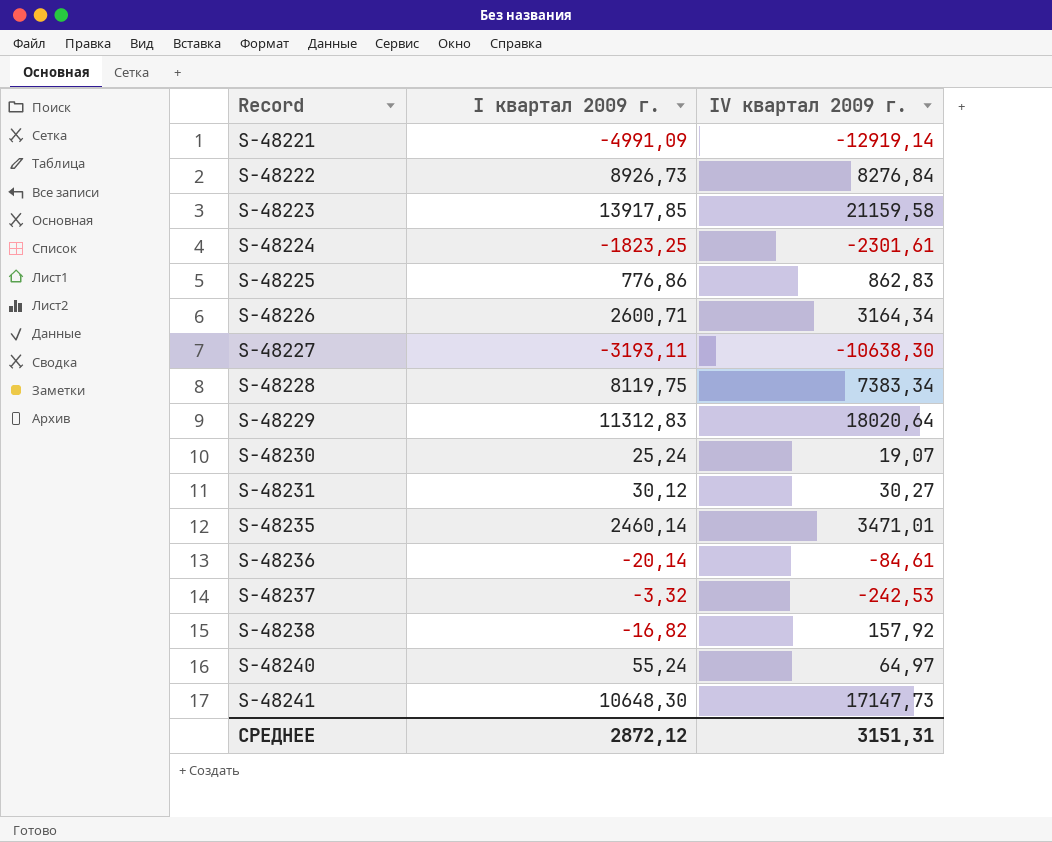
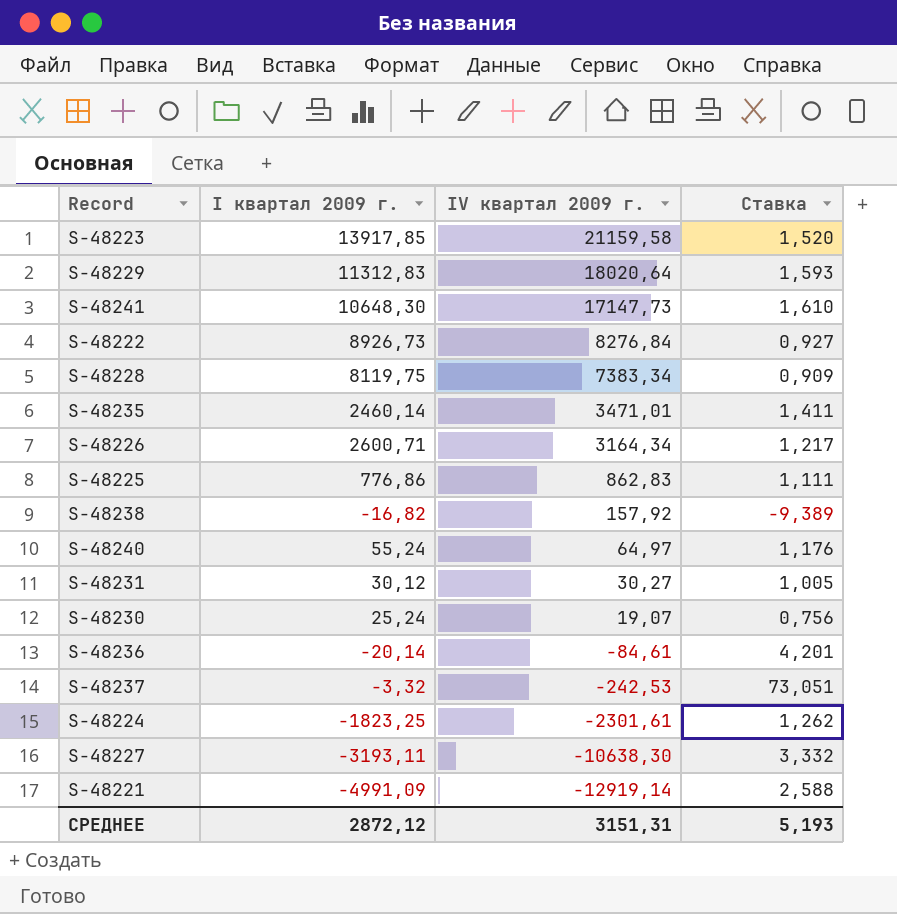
row order: Record ascending -> IV квартал 2009 г. descending
column Ставка | formula: none -> [IV квартал 2009 г.] / [I квартал 2009 г.]

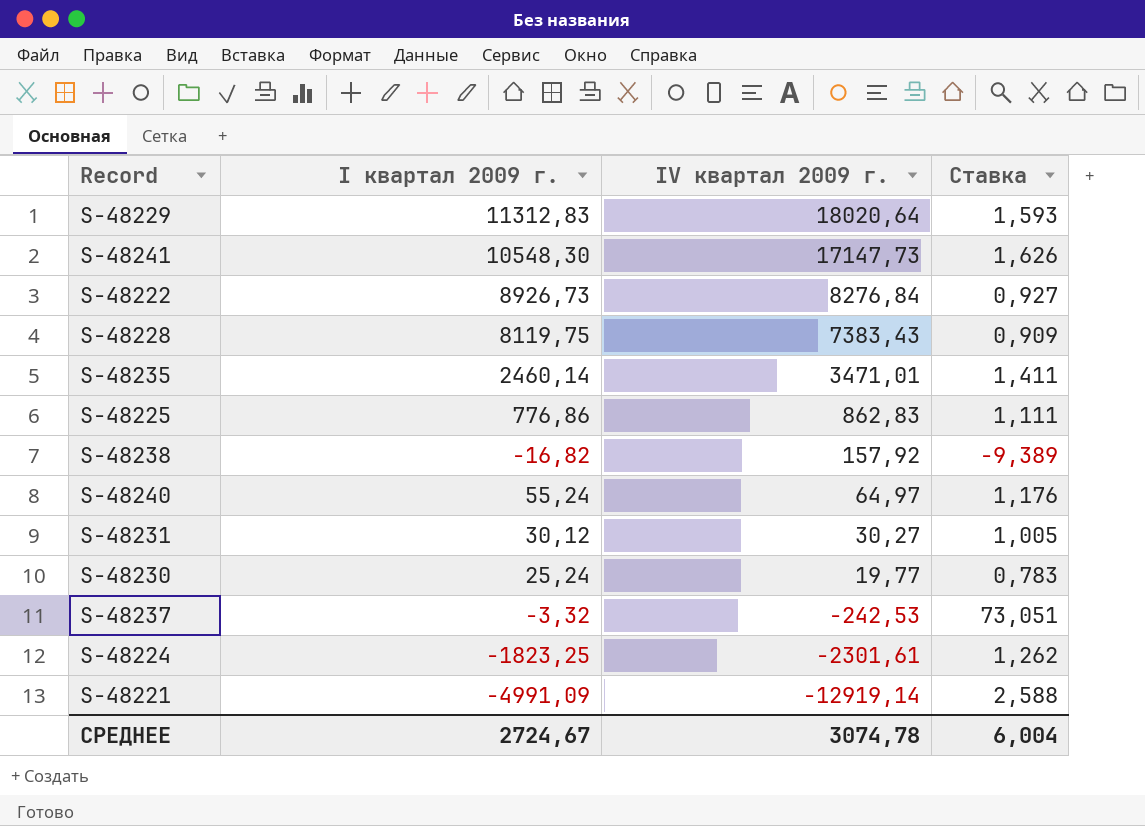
row S-48223: 13917,85 | 21159,58 | 1,520 -> none
row S-48226: 2600,71 | 3164,34 | 1,217 -> none
row S-48236: -20,14 | -84,61 | 4,201 -> none
row S-48227: -3193,11 | -10638,30 | 3,332 -> none
S-48241 | I квартал 2009 г.: 10648,30 -> 10548,30
S-48241 | Ставка: 1,610 -> 1,626
S-48228 | IV квартал 2009 г.: 7383,34 -> 7383,43
S-48230 | IV квартал 2009 г.: 19,07 -> 19,77
S-48230 | Ставка: 0,756 -> 0,783
СРЕДНЕЕ | I квартал 2009 г.: 2872,12 -> 2724,67
СРЕДНЕЕ | IV квартал 2009 г.: 3151,31 -> 3074,78
СРЕДНЕЕ | Ставка: 5,193 -> 6,004

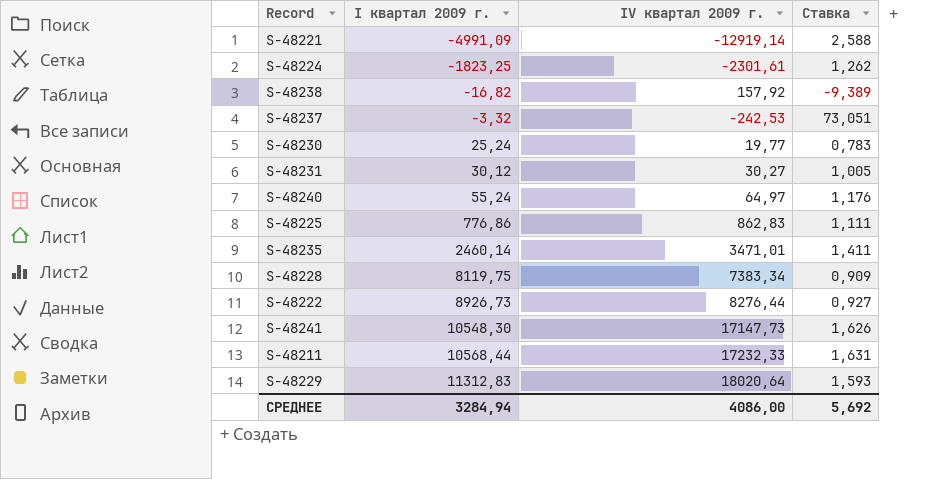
row order: IV квартал 2009 г. descending -> I квартал 2009 г. ascending
S-48228 | IV квартал 2009 г.: 7383,43 -> 7383,34
S-48222 | IV квартал 2009 г.: 8276,84 -> 8276,44
row S-48211: none -> 10568,44 | 17232,33 | 1,631
СРЕДНЕЕ | I квартал 2009 г.: 2724,67 -> 3284,94
СРЕДНЕЕ | IV квартал 2009 г.: 3074,78 -> 4086,00
СРЕДНЕЕ | Ставка: 6,004 -> 5,692

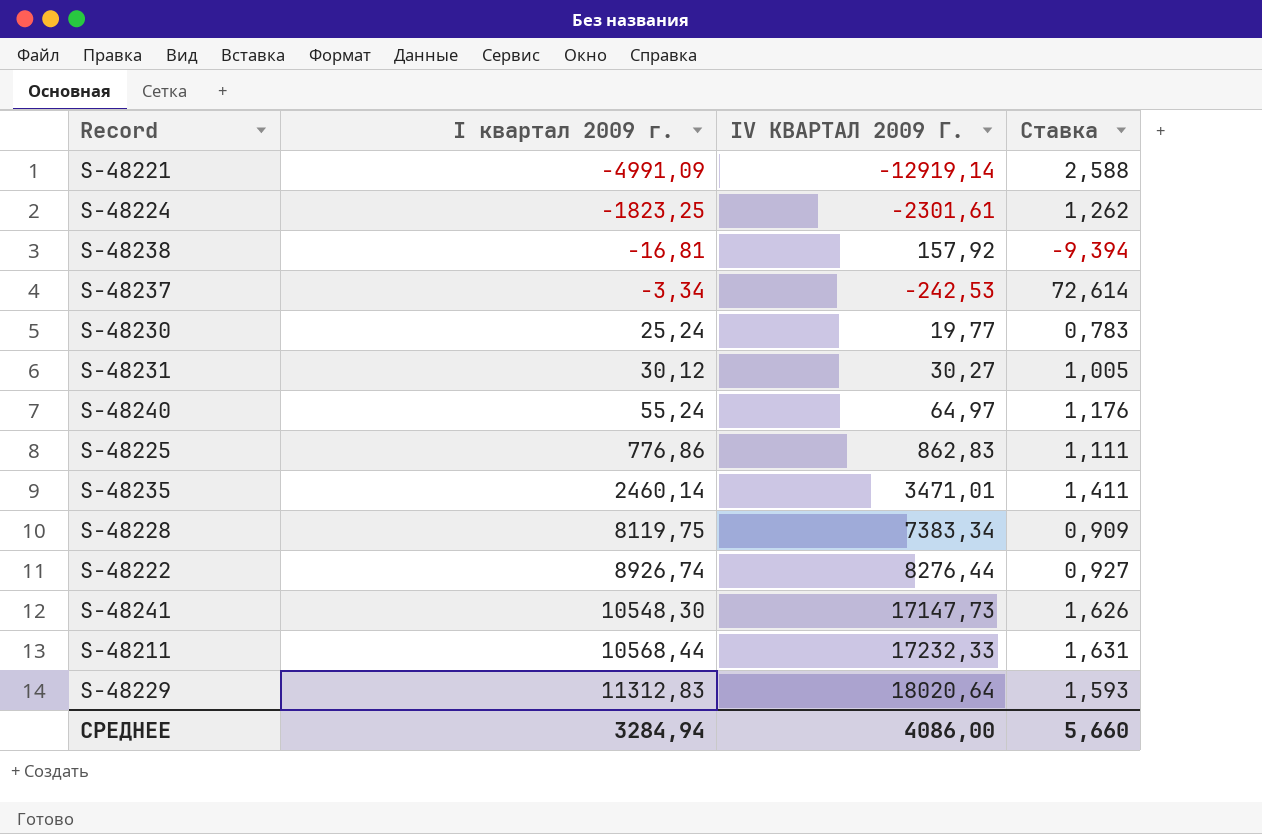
column name: IV квартал 2009 г. -> IV КВАРТАЛ 2009 Г.
S-48238 | I квартал 2009 г.: -16,82 -> -16,81
S-48238 | Ставка: -9,389 -> -9,394
S-48237 | I квартал 2009 г.: -3,32 -> -3,34
S-48237 | Ставка: 73,051 -> 72,614
S-48222 | I квартал 2009 г.: 8926,73 -> 8926,74
СРЕДНЕЕ | Ставка: 5,692 -> 5,660

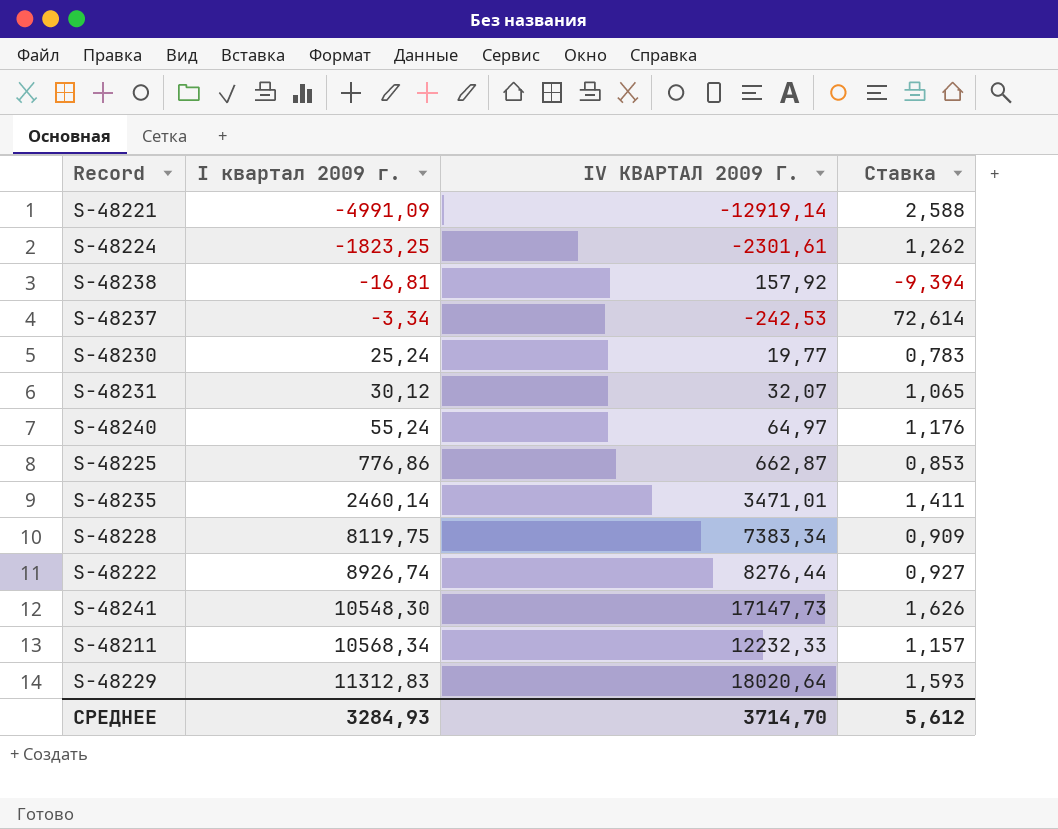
S-48231 | IV КВАРТАЛ 2009 Г.: 30,27 -> 32,07
S-48231 | Ставка: 1,005 -> 1,065
S-48225 | IV КВАРТАЛ 2009 Г.: 862,83 -> 662,87
S-48225 | Ставка: 1,111 -> 0,853
S-48211 | I квартал 2009 г.: 10568,44 -> 10568,34
S-48211 | IV КВАРТАЛ 2009 Г.: 17232,33 -> 12232,33
S-48211 | Ставка: 1,631 -> 1,157
СРЕДНЕЕ | I квартал 2009 г.: 3284,94 -> 3284,93
СРЕДНЕЕ | IV КВАРТАЛ 2009 Г.: 4086,00 -> 3714,70
СРЕДНЕЕ | Ставка: 5,660 -> 5,612

